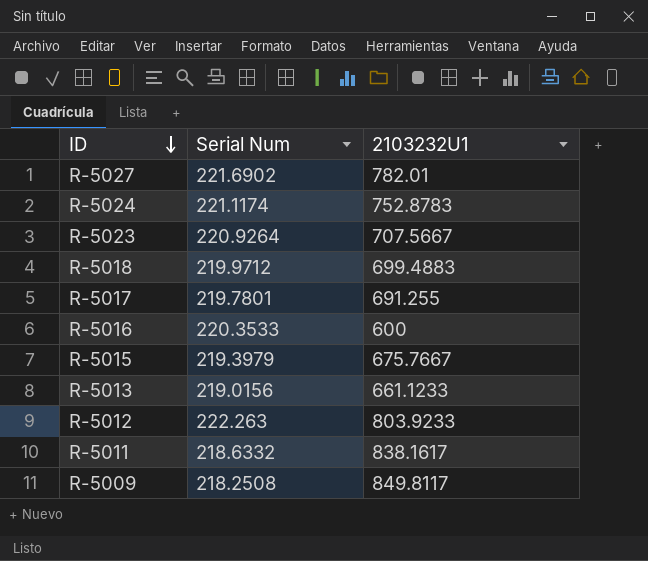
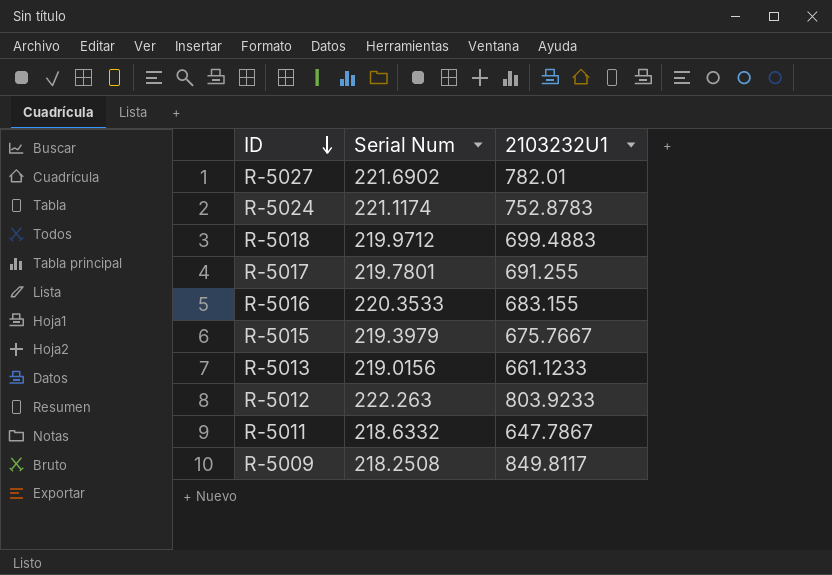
row R-5023: 220.9264 | 707.5667 -> none
R-5016 | 2103232U1: 600 -> 683.155
R-5011 | 2103232U1: 838.1617 -> 647.7867

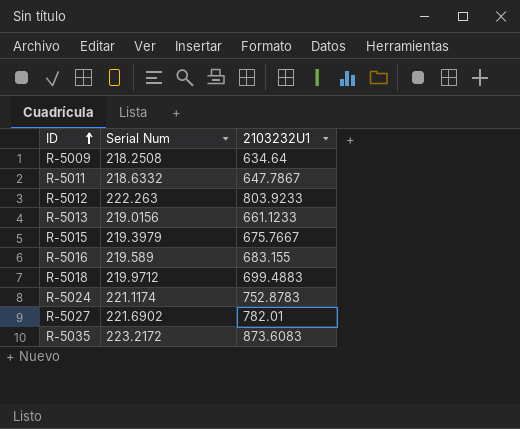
row order: ID descending -> ID ascending
row R-5017: 219.7801 | 691.255 -> none
R-5009 | 2103232U1: 849.8117 -> 634.64
R-5016 | Serial Num: 220.3533 -> 219.589
row R-5035: none -> 223.2172 | 873.6083

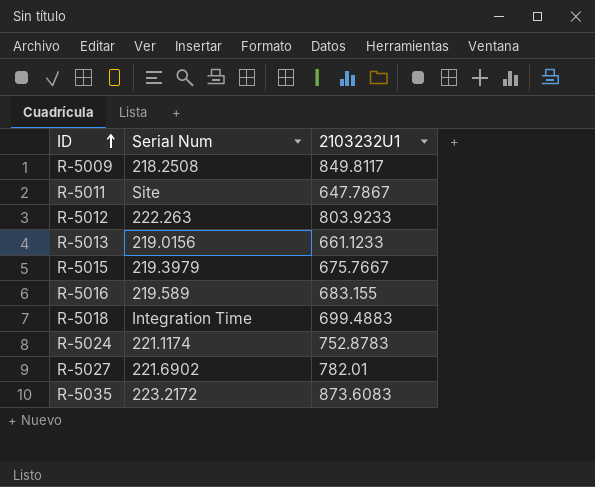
R-5009 | 2103232U1: 634.64 -> 849.8117
R-5011 | Serial Num: 218.6332 -> Site
R-5018 | Serial Num: 219.9712 -> Integration Time

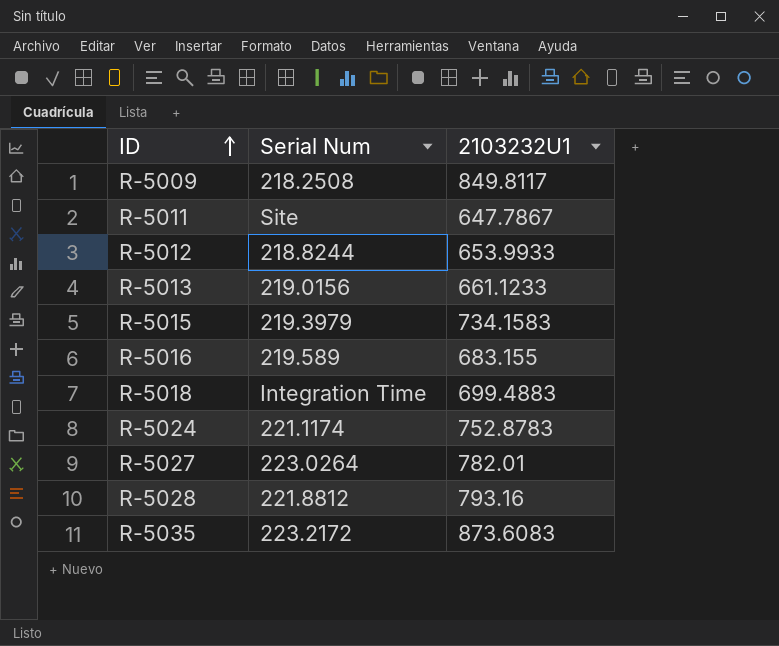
R-5012 | Serial Num: 222.263 -> 218.8244
R-5012 | 2103232U1: 803.9233 -> 653.9933
R-5015 | 2103232U1: 675.7667 -> 734.1583
R-5027 | Serial Num: 221.6902 -> 223.0264
row R-5028: none -> 221.8812 | 793.16

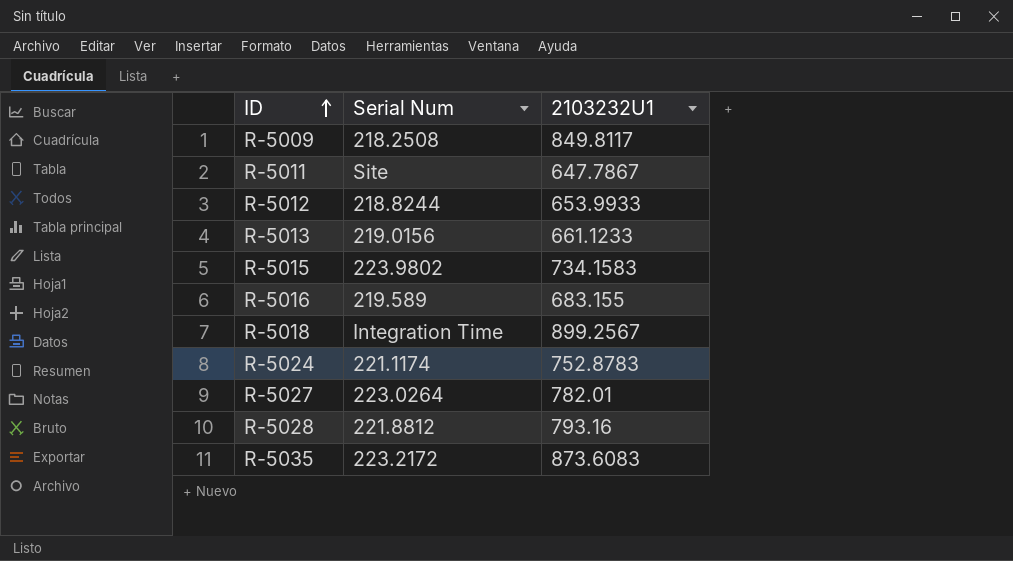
R-5015 | Serial Num: 219.3979 -> 223.9802
R-5018 | 2103232U1: 699.4883 -> 899.2567

